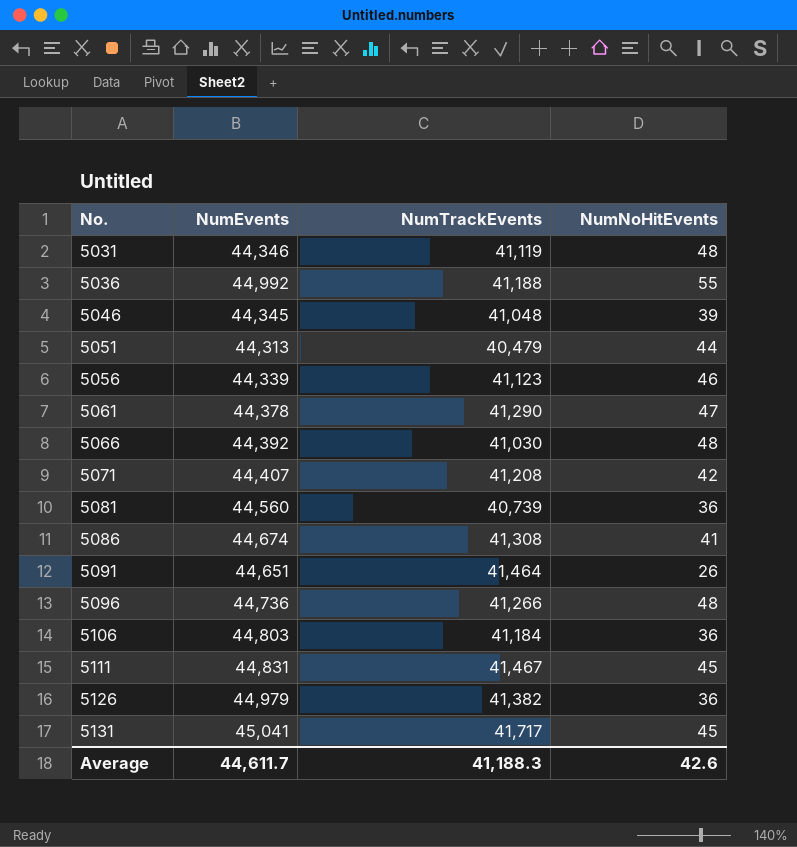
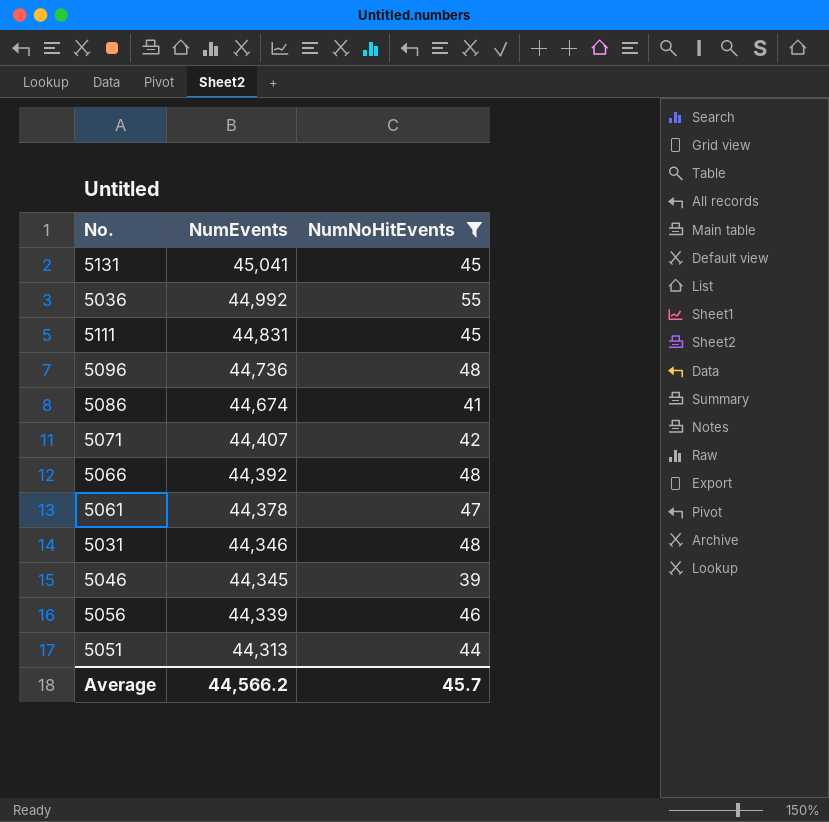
filter: none -> NumNoHitEvents >= 39
row order: No. ascending -> NumEvents descending
column NumTrackEvents | position: 3 -> none
Average | NumEvents: 44,611.7 -> 44,566.2
Average | NumNoHitEvents: 42.6 -> 45.7

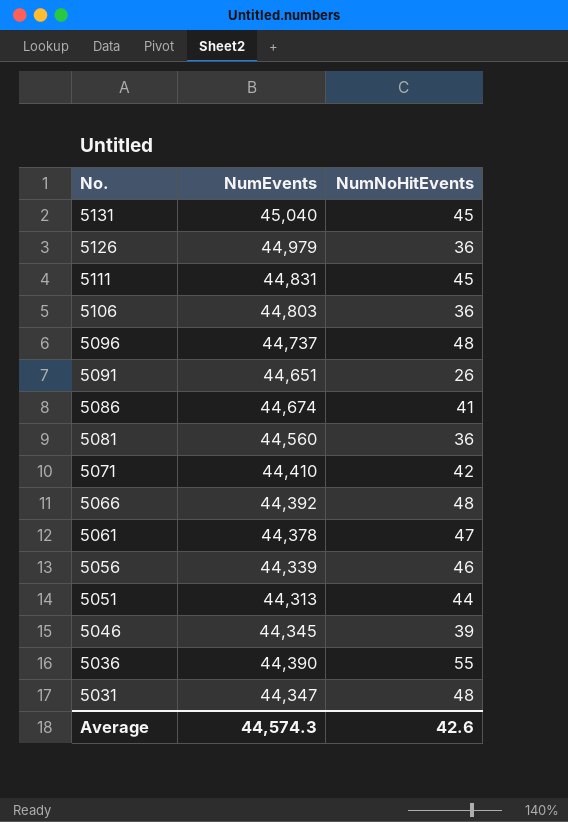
filter: NumNoHitEvents >= 39 -> none
row order: NumEvents descending -> No. descending
5131 | NumEvents: 45,041 -> 45,040
5096 | NumEvents: 44,736 -> 44,737
5071 | NumEvents: 44,407 -> 44,410
5036 | NumEvents: 44,992 -> 44,390
5031 | NumEvents: 44,346 -> 44,347
Average | NumEvents: 44,566.2 -> 44,574.3
Average | NumNoHitEvents: 45.7 -> 42.6

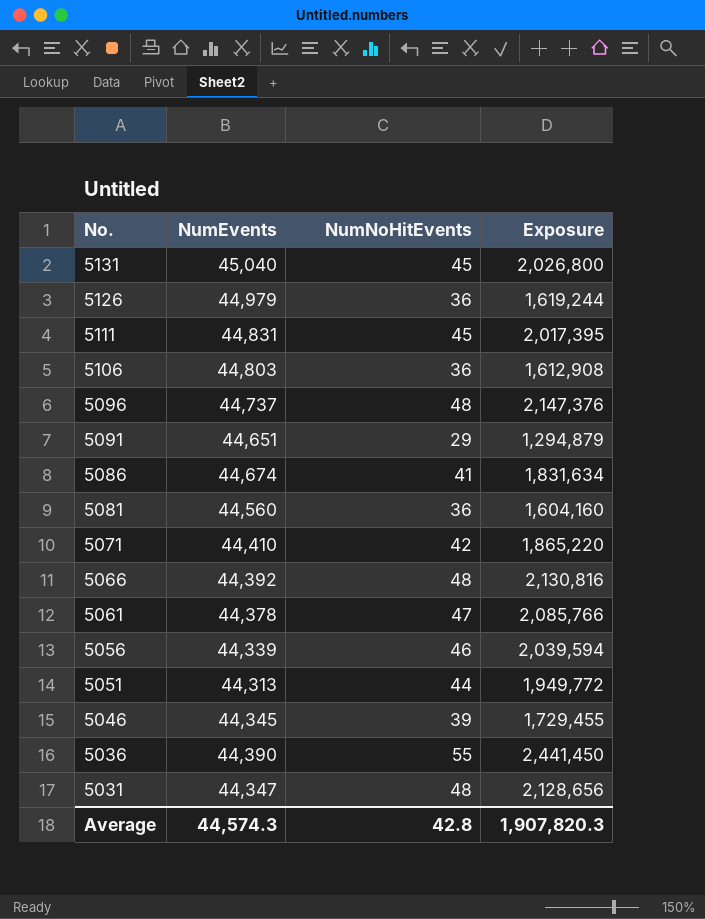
column Exposure | formula: none -> [NumEvents] * [NumNoHitEvents]
5091 | NumNoHitEvents: 26 -> 29
Average | NumNoHitEvents: 42.6 -> 42.8

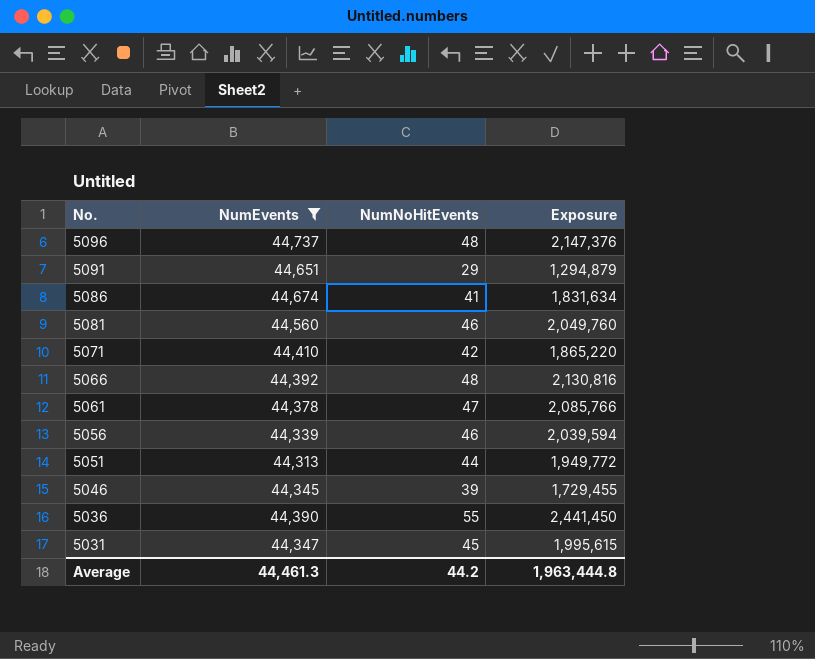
filter: none -> NumEvents <= 44,737
5081 | NumNoHitEvents: 36 -> 46
5081 | Exposure: 1,604,160 -> 2,049,760
5031 | NumNoHitEvents: 48 -> 45
5031 | Exposure: 2,128,656 -> 1,995,615
Average | NumEvents: 44,574.3 -> 44,461.3
Average | NumNoHitEvents: 42.8 -> 44.2
Average | Exposure: 1,907,820.3 -> 1,963,444.8

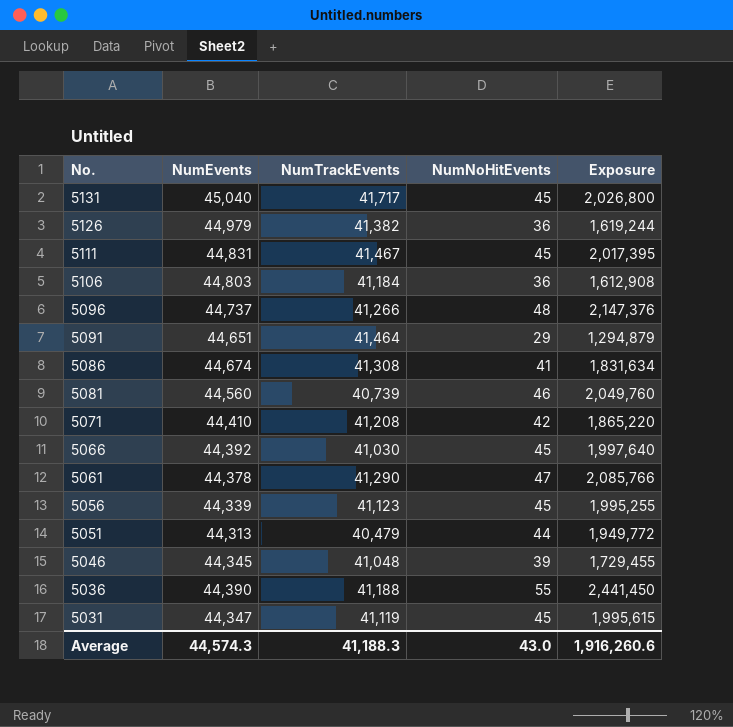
filter: NumEvents <= 44,737 -> none
column NumTrackEvents | position: none -> 3
5066 | NumNoHitEvents: 48 -> 45
5066 | Exposure: 2,130,816 -> 1,997,640
5056 | NumNoHitEvents: 46 -> 45
5056 | Exposure: 2,039,594 -> 1,995,255
Average | NumEvents: 44,461.3 -> 44,574.3
Average | NumNoHitEvents: 44.2 -> 43.0
Average | Exposure: 1,963,444.8 -> 1,916,260.6

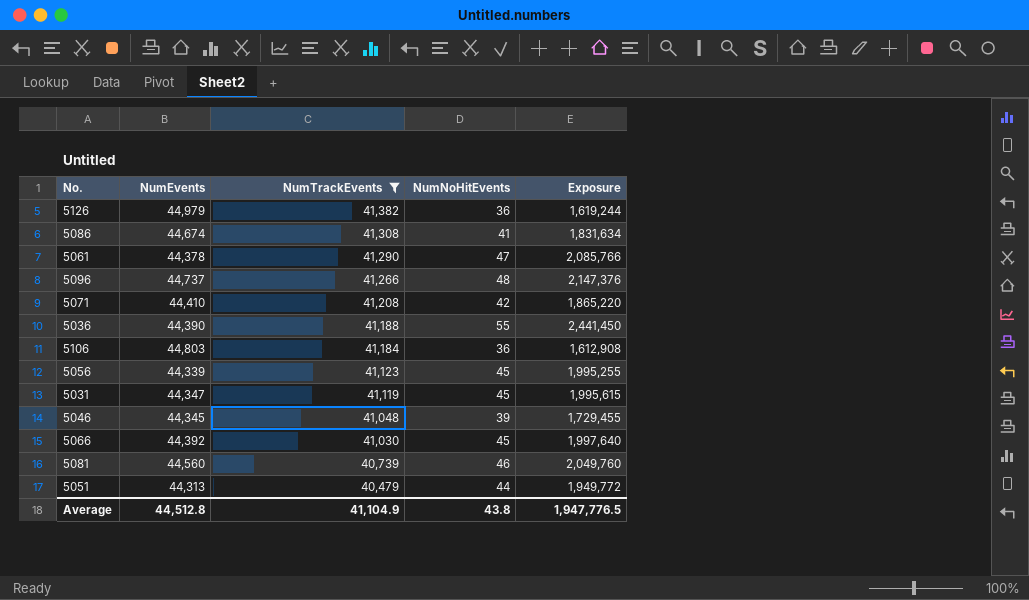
filter: none -> NumTrackEvents <= 41,382
row order: No. descending -> NumTrackEvents descending
Average | NumEvents: 44,574.3 -> 44,512.8
Average | NumTrackEvents: 41,188.3 -> 41,104.9
Average | NumNoHitEvents: 43.0 -> 43.8
Average | Exposure: 1,916,260.6 -> 1,947,776.5

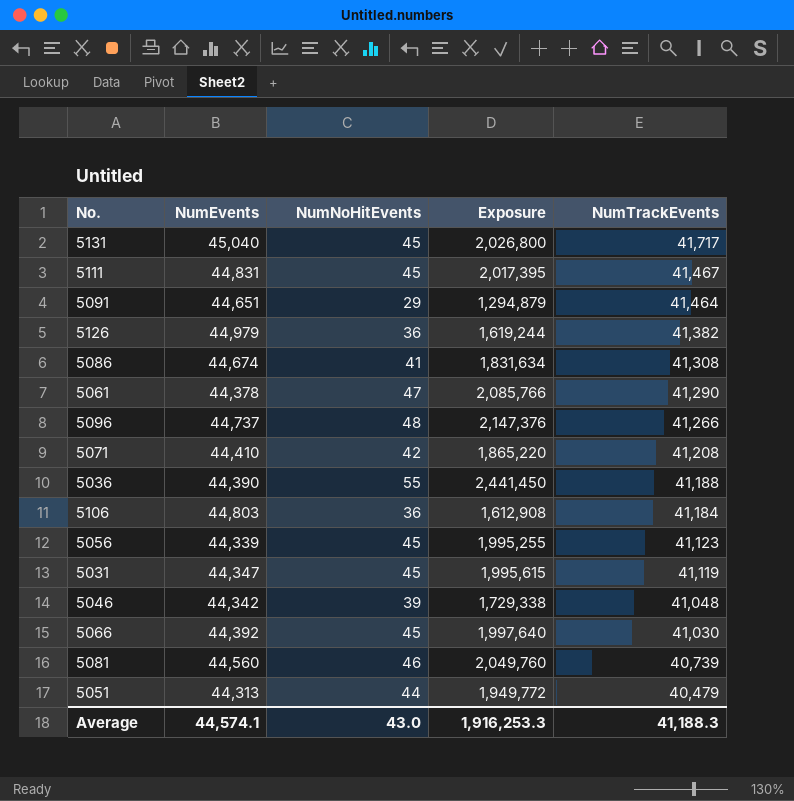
filter: NumTrackEvents <= 41,382 -> none
column NumTrackEvents | position: 3 -> 5
5046 | NumEvents: 44,345 -> 44,342
5046 | Exposure: 1,729,455 -> 1,729,338
Average | NumEvents: 44,512.8 -> 44,574.1
Average | NumNoHitEvents: 43.8 -> 43.0
Average | Exposure: 1,947,776.5 -> 1,916,253.3
Average | NumTrackEvents: 41,104.9 -> 41,188.3

